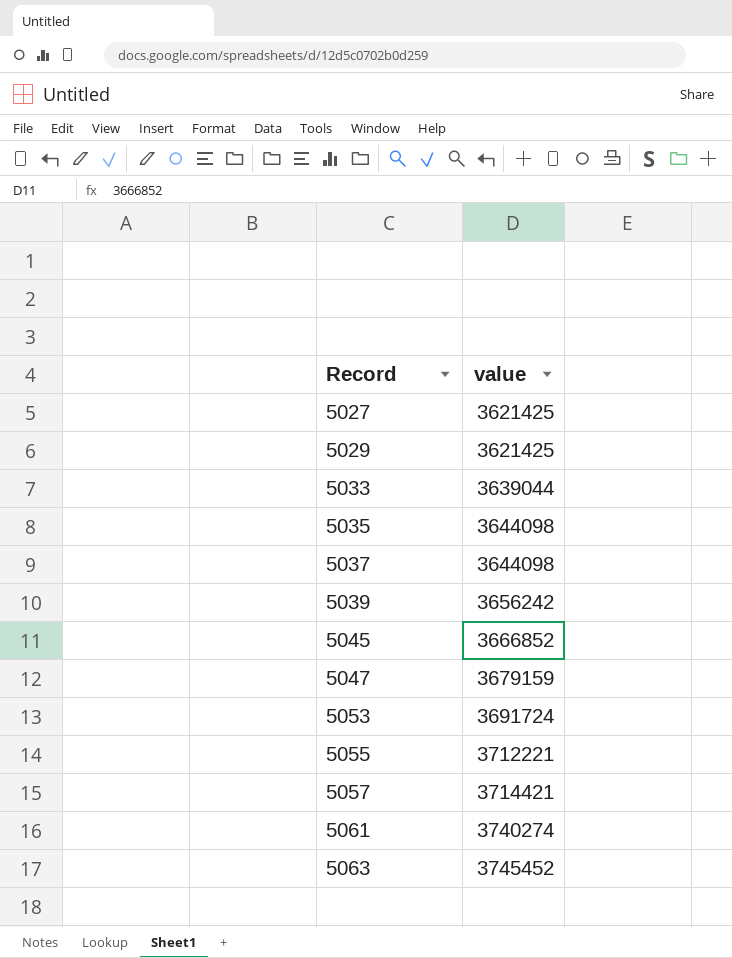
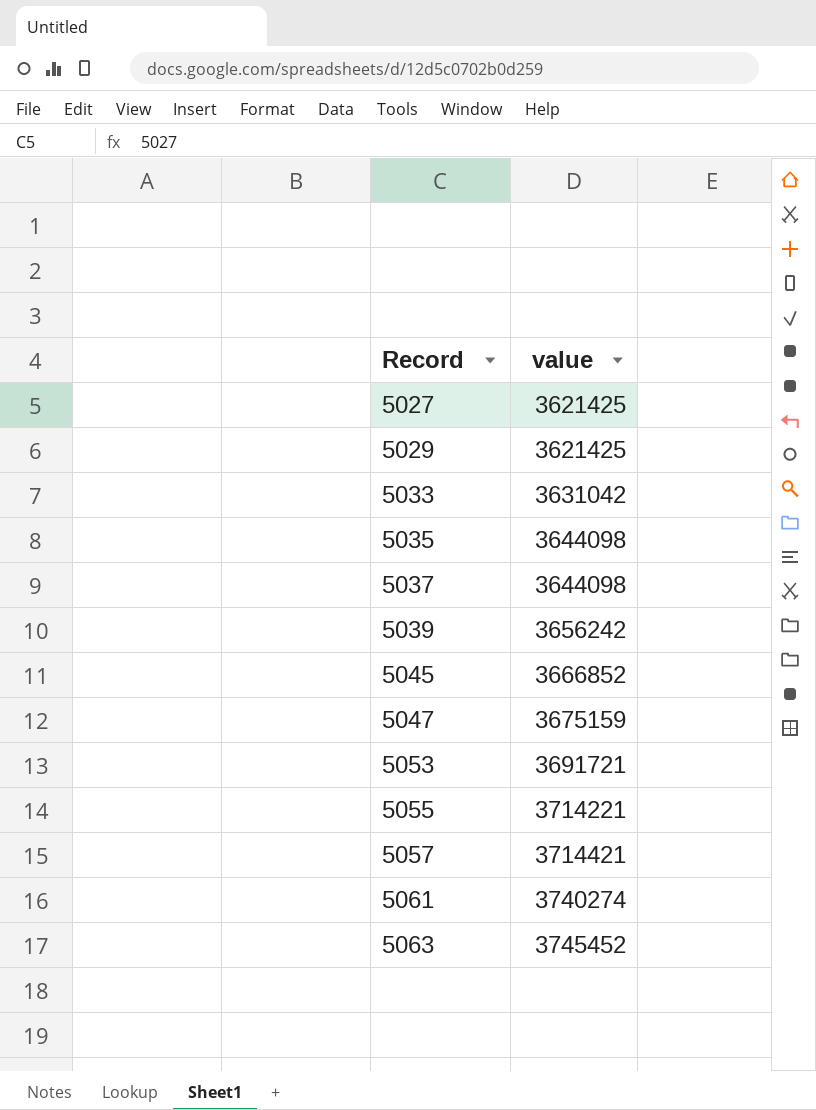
5033 | value: 3639044 -> 3631042
5047 | value: 3679159 -> 3675159
5053 | value: 3691724 -> 3691721
5055 | value: 3712221 -> 3714221

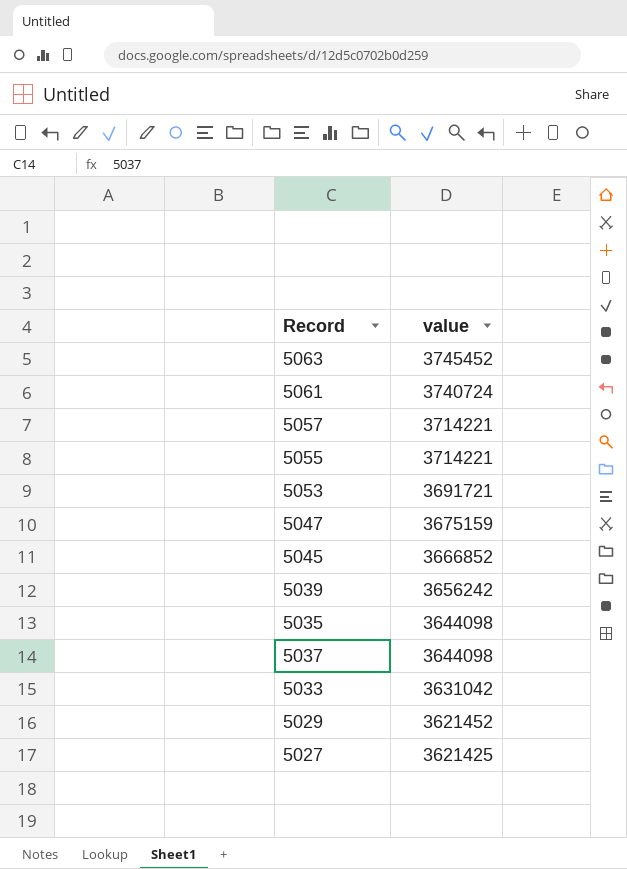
row order: Record ascending -> value descending
5061 | value: 3740274 -> 3740724
5057 | value: 3714421 -> 3714221
5029 | value: 3621425 -> 3621452

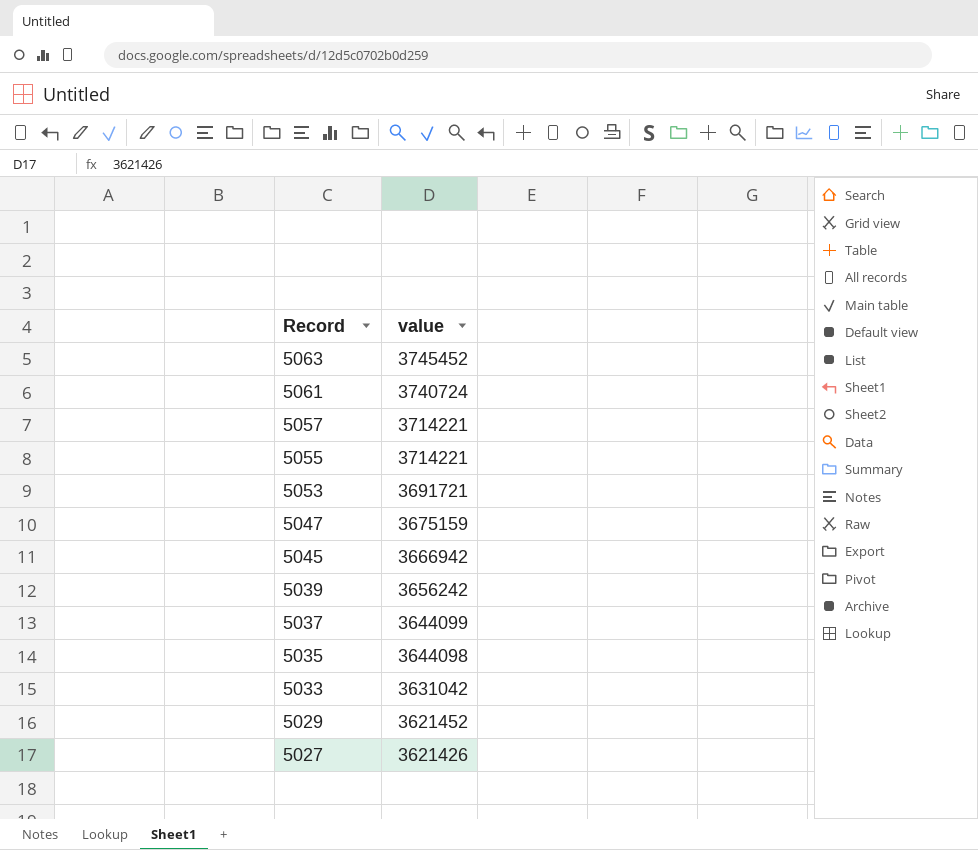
row order: value descending -> Record descending
5045 | value: 3666852 -> 3666942
5037 | value: 3644098 -> 3644099
5027 | value: 3621425 -> 3621426

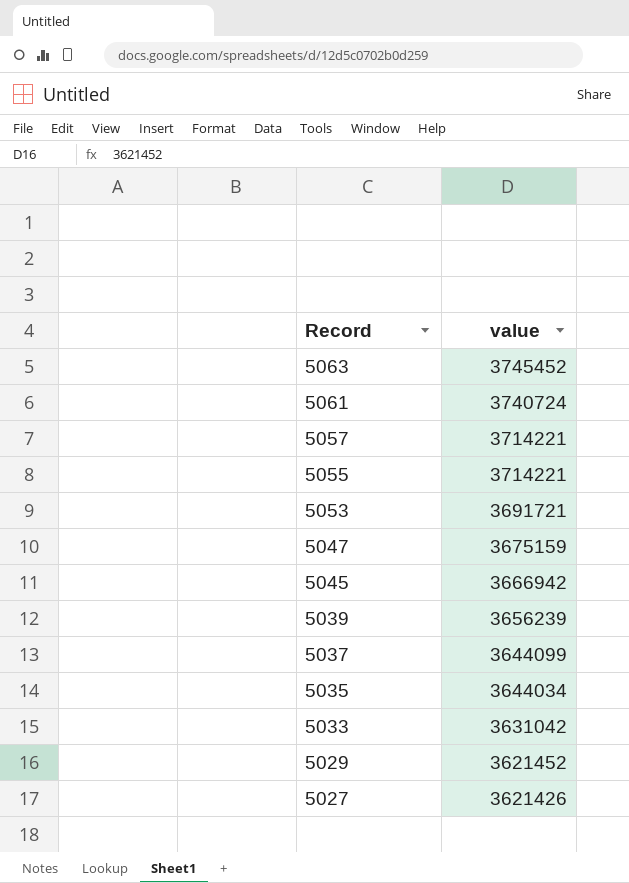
5039 | value: 3656242 -> 3656239
5035 | value: 3644098 -> 3644034

